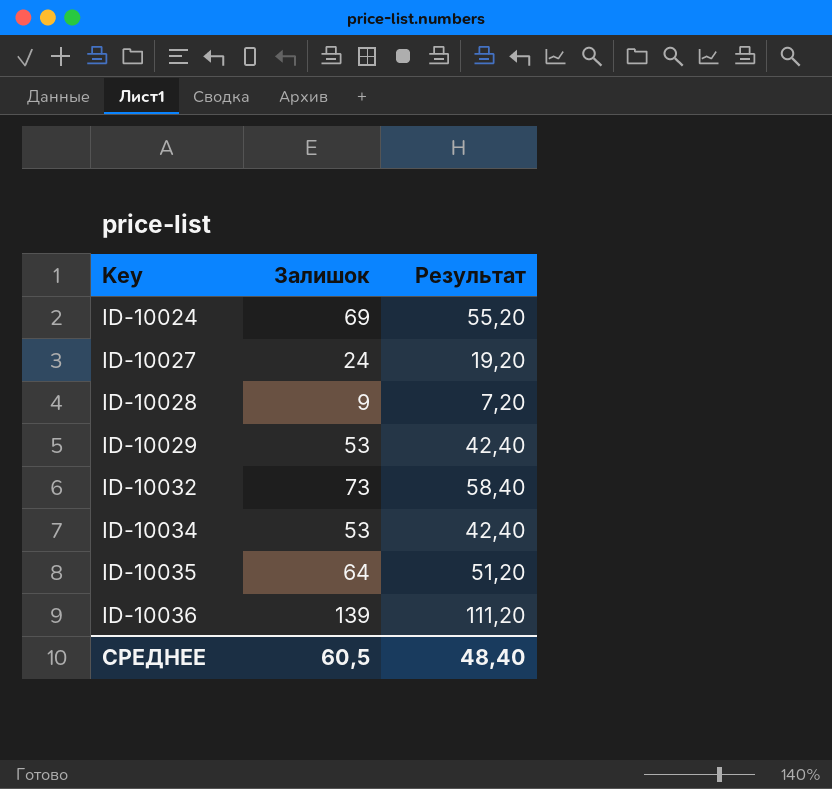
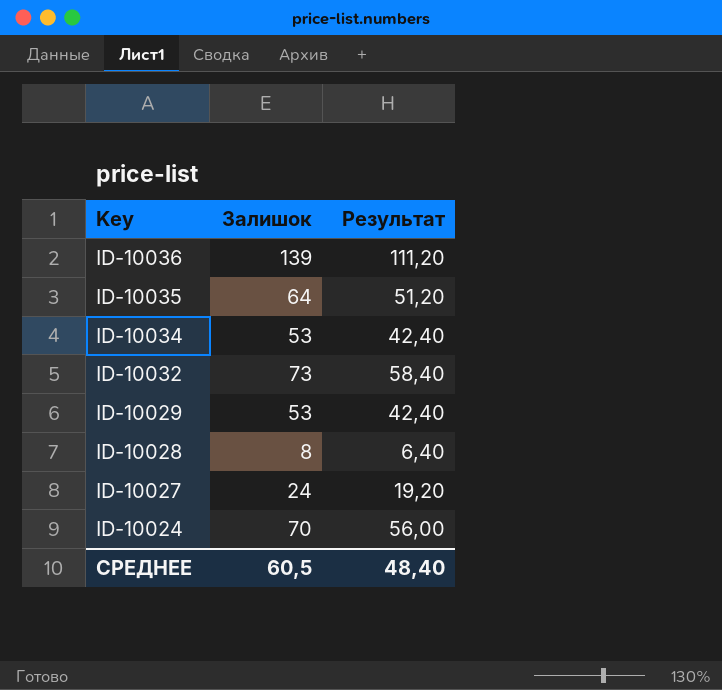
row order: Key ascending -> Key descending
ID-10028 | Залишок: 9 -> 8
ID-10028 | Результат: 7,20 -> 6,40
ID-10024 | Залишок: 69 -> 70
ID-10024 | Результат: 55,20 -> 56,00

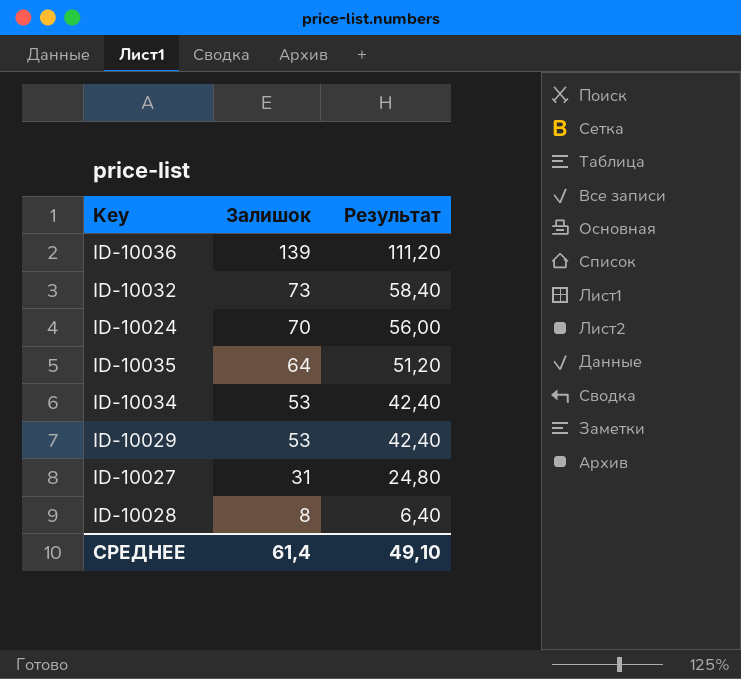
row order: Key descending -> Залишок descending
ID-10027 | Залишок: 24 -> 31
ID-10027 | Результат: 19,20 -> 24,80
СРЕДНЕЕ | Залишок: 60,5 -> 61,4
СРЕДНЕЕ | Результат: 48,40 -> 49,10

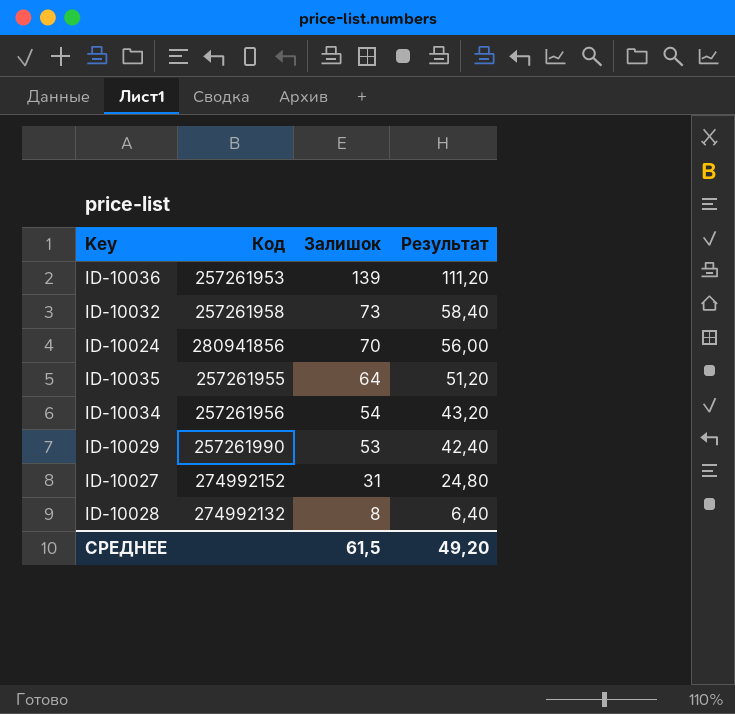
column Код | position: none -> 2
ID-10034 | Залишок: 53 -> 54
ID-10034 | Результат: 42,40 -> 43,20
СРЕДНЕЕ | Залишок: 61,4 -> 61,5
СРЕДНЕЕ | Результат: 49,10 -> 49,20

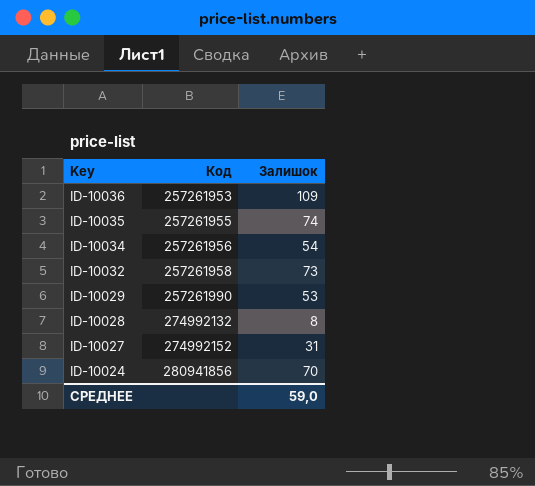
row order: Залишок descending -> Key descending
column Результат | formula: [Залишок] * 0,8 -> none
ID-10036 | Залишок: 139 -> 109
ID-10035 | Залишок: 64 -> 74
СРЕДНЕЕ | Залишок: 61,5 -> 59,0

